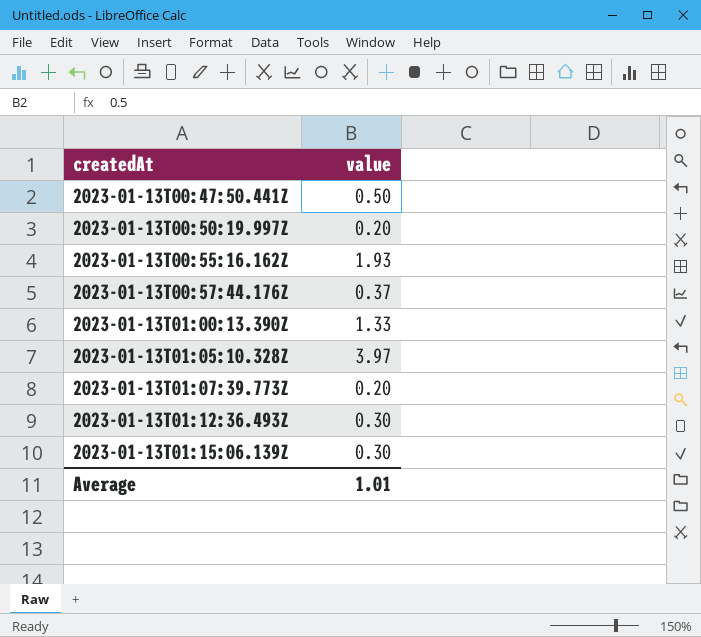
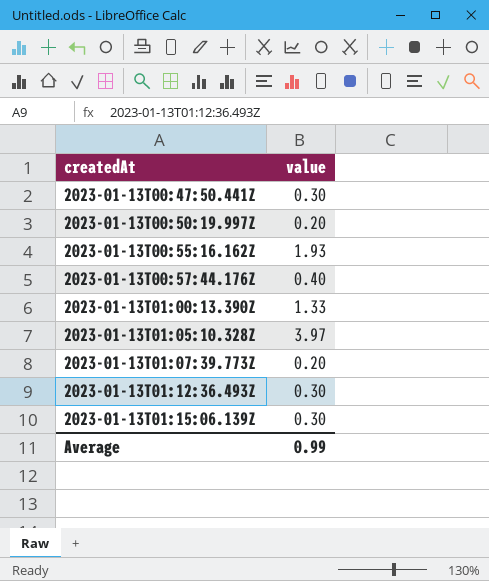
2023-01-13T00:47:50.441Z | value: 0.50 -> 0.30
2023-01-13T00:57:44.176Z | value: 0.37 -> 0.40
Average | value: 1.01 -> 0.99

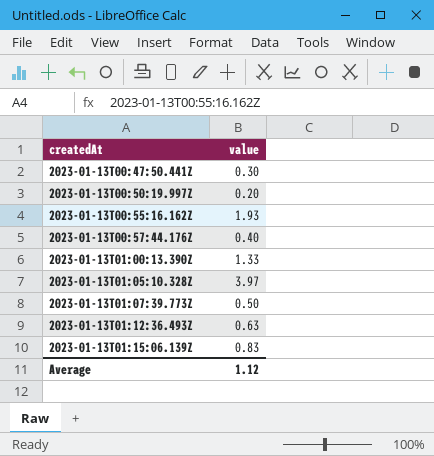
2023-01-13T01:07:39.773Z | value: 0.20 -> 0.50
2023-01-13T01:12:36.493Z | value: 0.30 -> 0.63
2023-01-13T01:15:06.139Z | value: 0.30 -> 0.83
Average | value: 0.99 -> 1.12

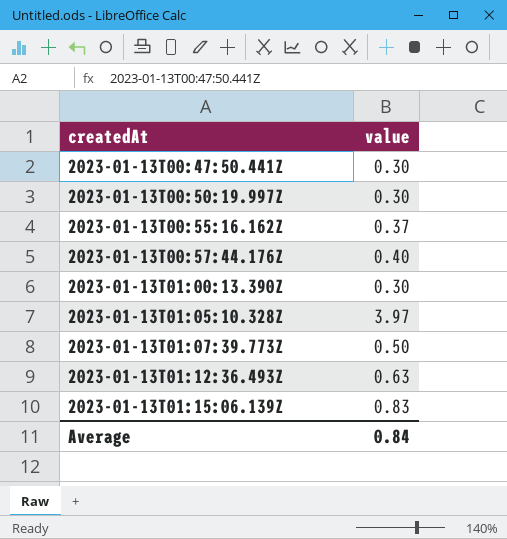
2023-01-13T00:50:19.997Z | value: 0.20 -> 0.30
2023-01-13T00:55:16.162Z | value: 1.93 -> 0.37
2023-01-13T01:00:13.390Z | value: 1.33 -> 0.30
Average | value: 1.12 -> 0.84

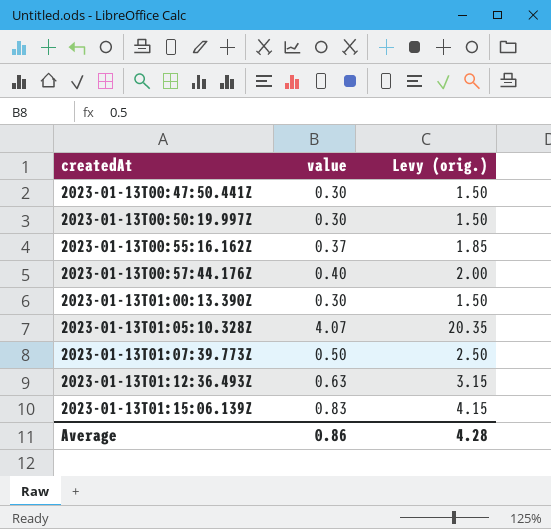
column Levy (orig.) | formula: none -> [value] * 5
2023-01-13T01:05:10.328Z | value: 3.97 -> 4.07
Average | value: 0.84 -> 0.86

